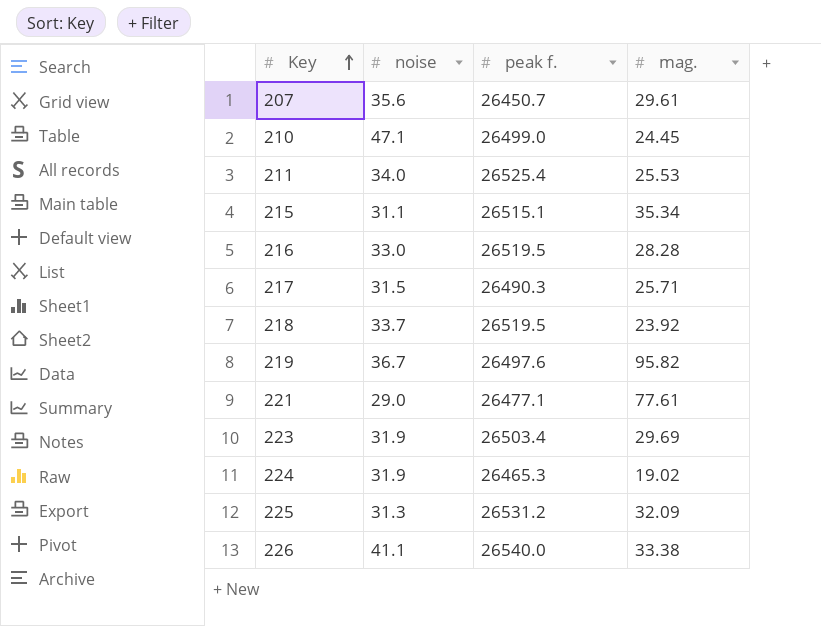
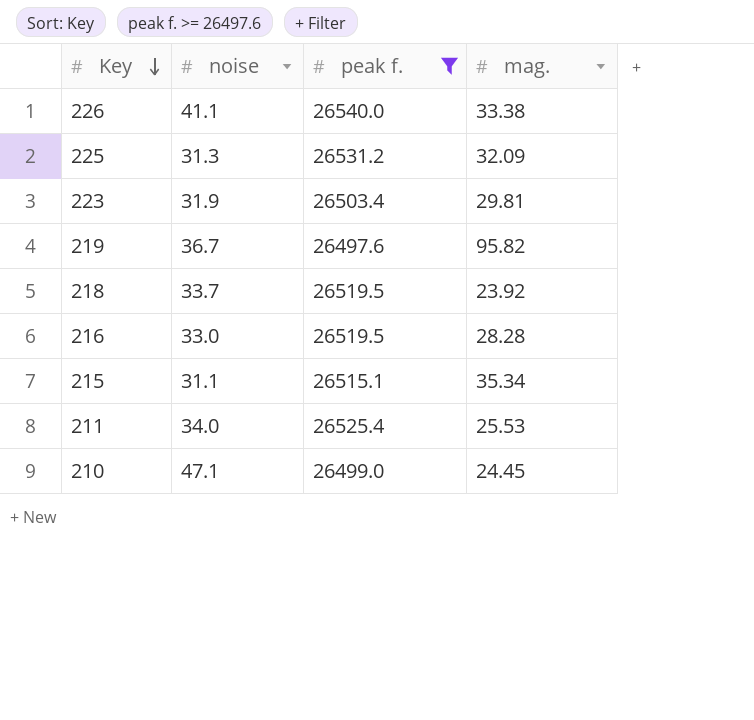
filter: none -> peak f. >= 26497.6
row order: Key ascending -> Key descending
223 | mag.: 29.69 -> 29.81

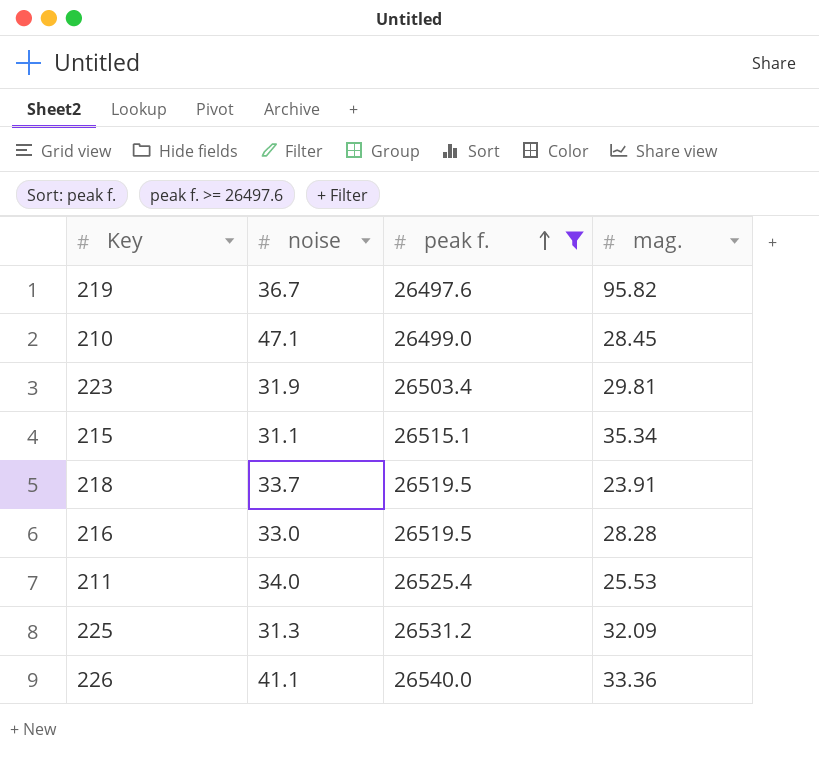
row order: Key descending -> peak f. ascending
210 | mag.: 24.45 -> 28.45
218 | mag.: 23.92 -> 23.91
226 | mag.: 33.38 -> 33.36

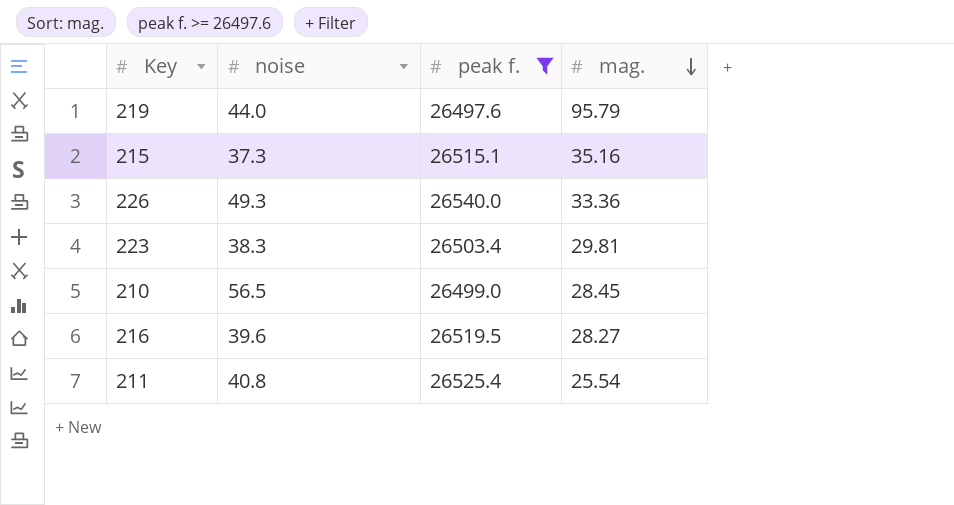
row order: peak f. ascending -> mag. descending
row 218: 33.7 | 26519.5 | 23.91 -> none
row 225: 31.3 | 26531.2 | 32.09 -> none
219 | noise: 36.7 -> 44.0
219 | mag.: 95.82 -> 95.79
215 | noise: 31.1 -> 37.3
215 | mag.: 35.34 -> 35.16
226 | noise: 41.1 -> 49.3
223 | noise: 31.9 -> 38.3
210 | noise: 47.1 -> 56.5
216 | noise: 33.0 -> 39.6
216 | mag.: 28.28 -> 28.27
211 | noise: 34.0 -> 40.8
211 | mag.: 25.53 -> 25.54

